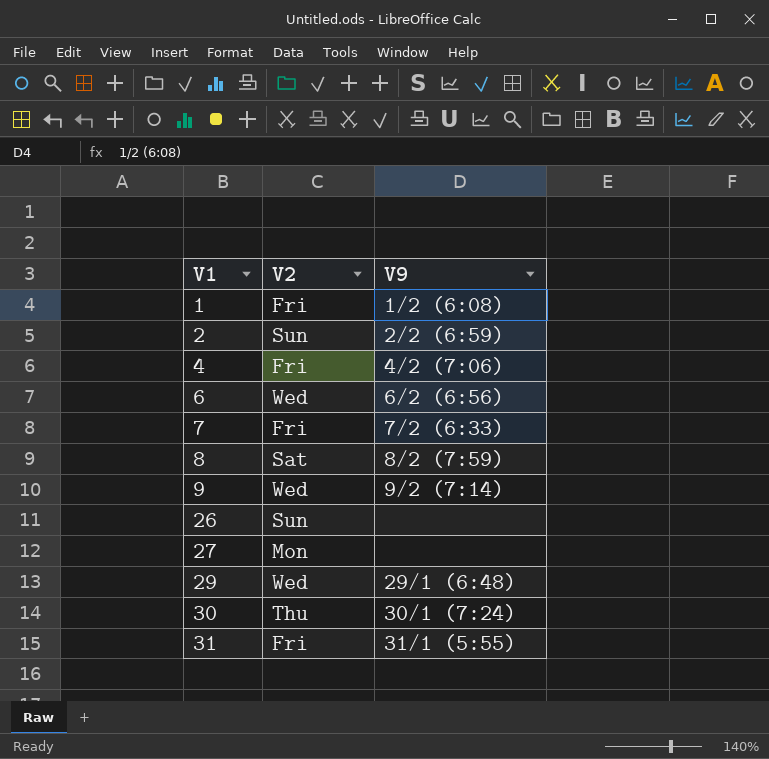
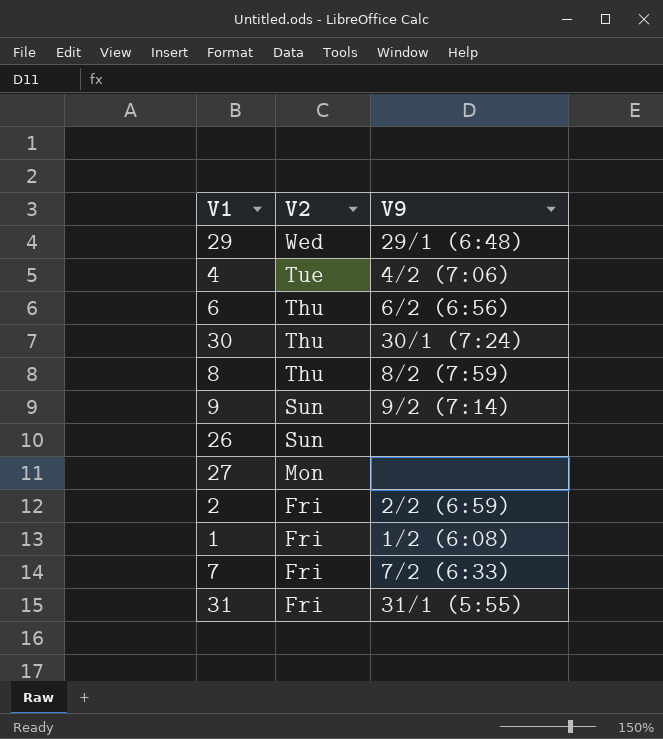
row order: V1 ascending -> V2 descending
4 | V2: Fri -> Tue
6 | V2: Wed -> Thu
8 | V2: Sat -> Thu
9 | V2: Wed -> Sun
2 | V2: Sun -> Fri

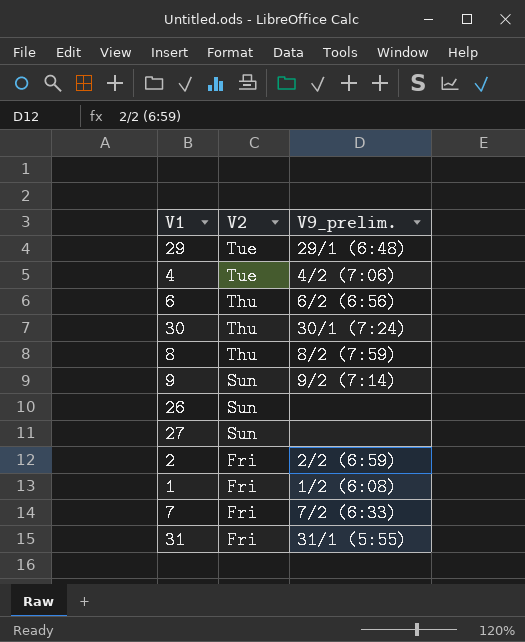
column name: V9 -> V9_prelim.
29 | V2: Wed -> Tue
27 | V2: Mon -> Sun

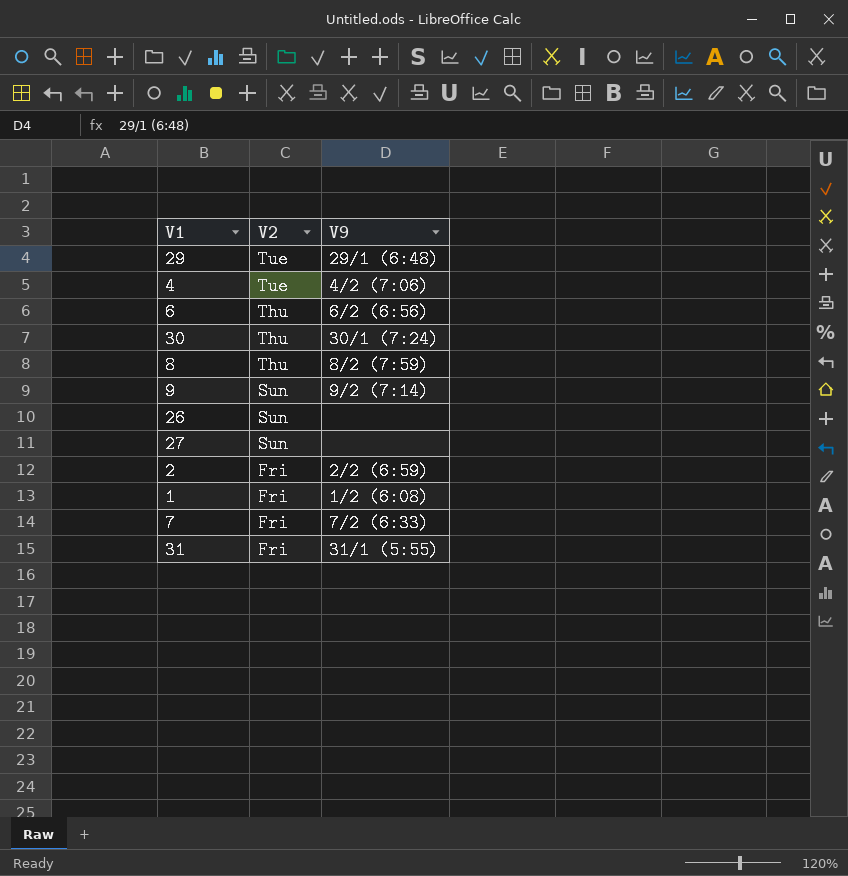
column name: V9_prelim. -> V9

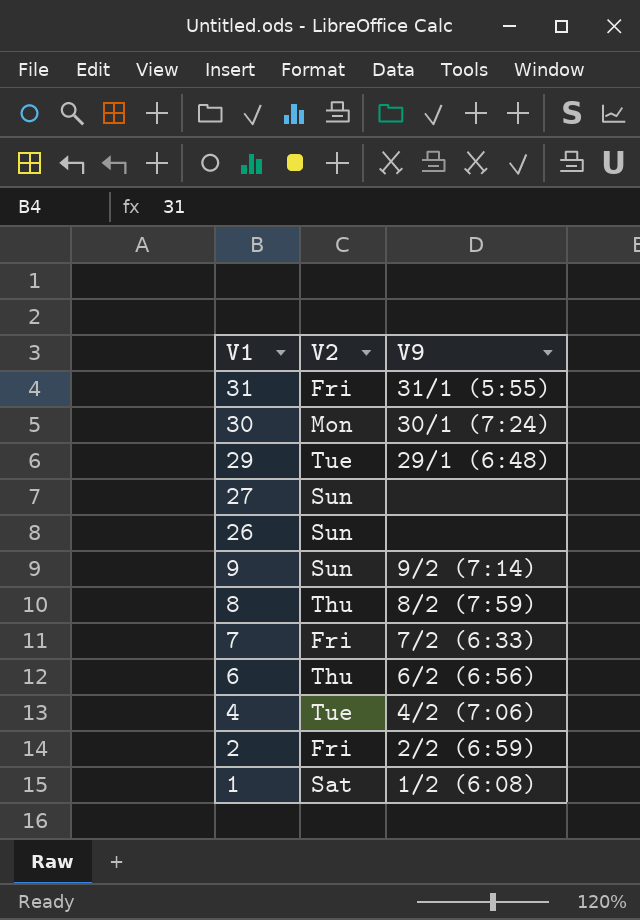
row order: V2 descending -> V1 descending
30 | V2: Thu -> Mon
1 | V2: Fri -> Sat

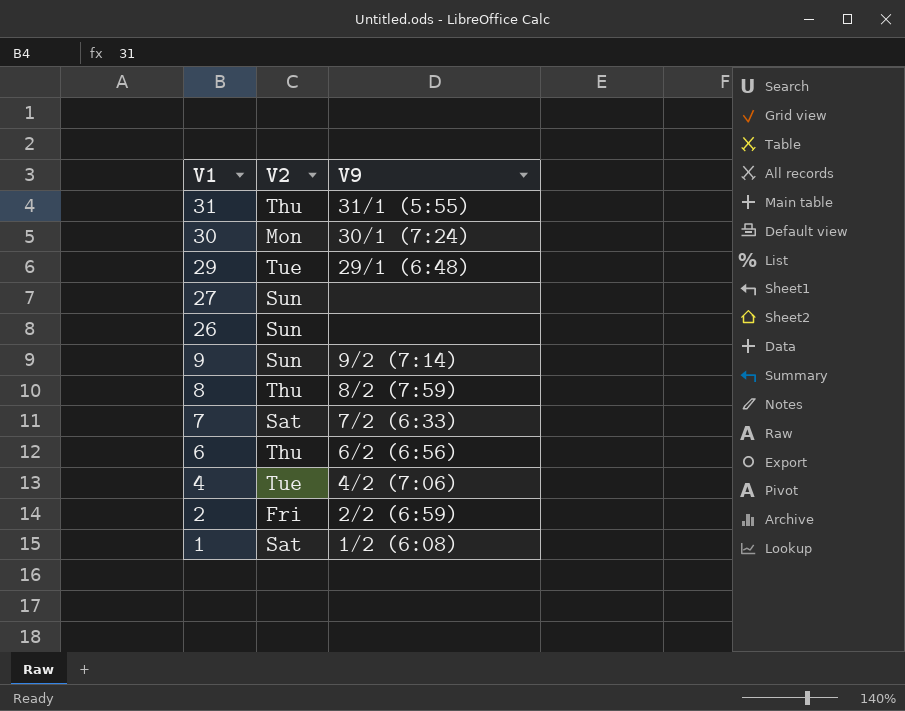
31 | V2: Fri -> Thu
7 | V2: Fri -> Sat

